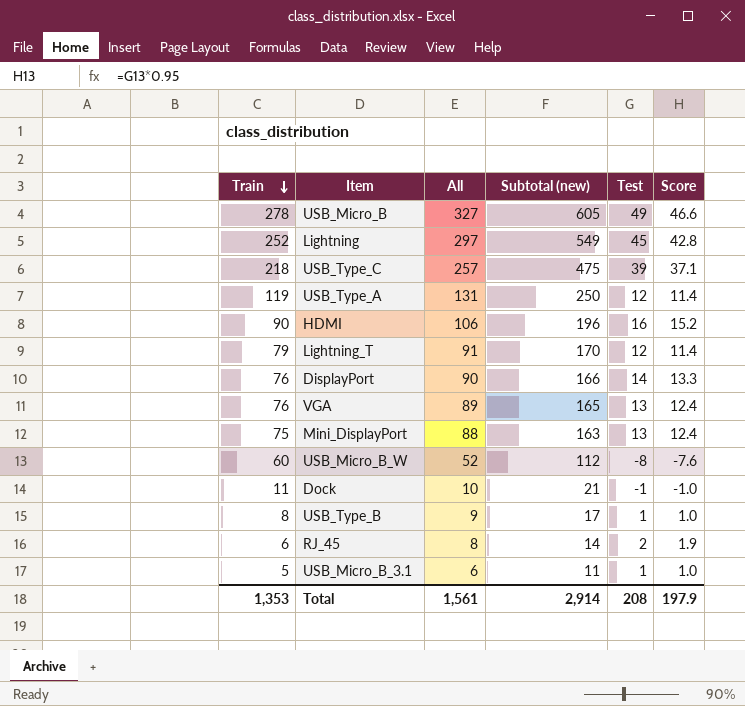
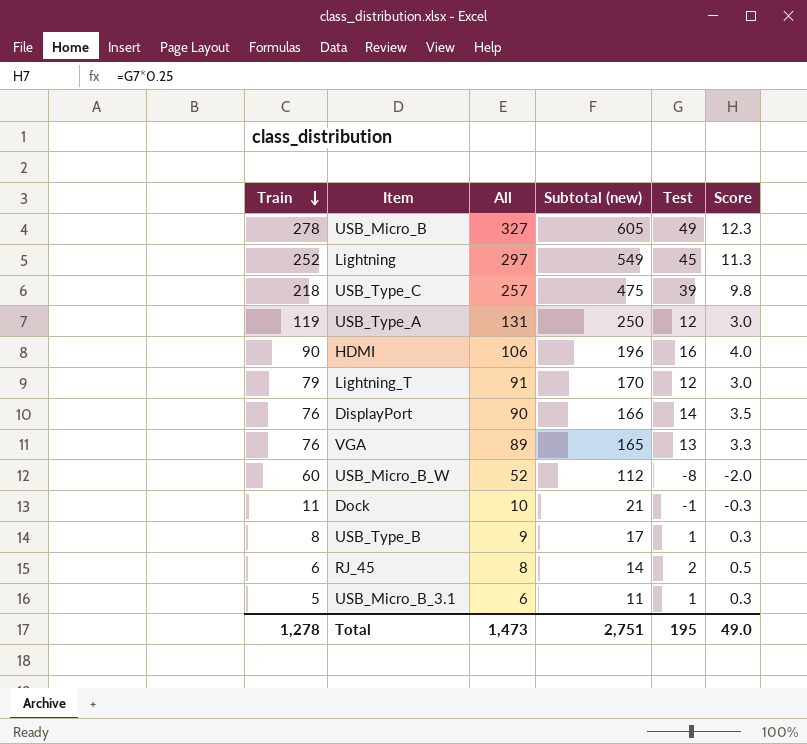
column Score | formula: [Test] * 0.95 -> [Test] * 0.25
row Mini_DisplayPort: 75 | 88 | 163 | 13 | 12.4 -> none
Total | Train: 1,353 -> 1,278
Total | All: 1,561 -> 1,473
Total | Subtotal (new): 2,914 -> 2,751
Total | Test: 208 -> 195
Total | Score: 197.9 -> 49.0

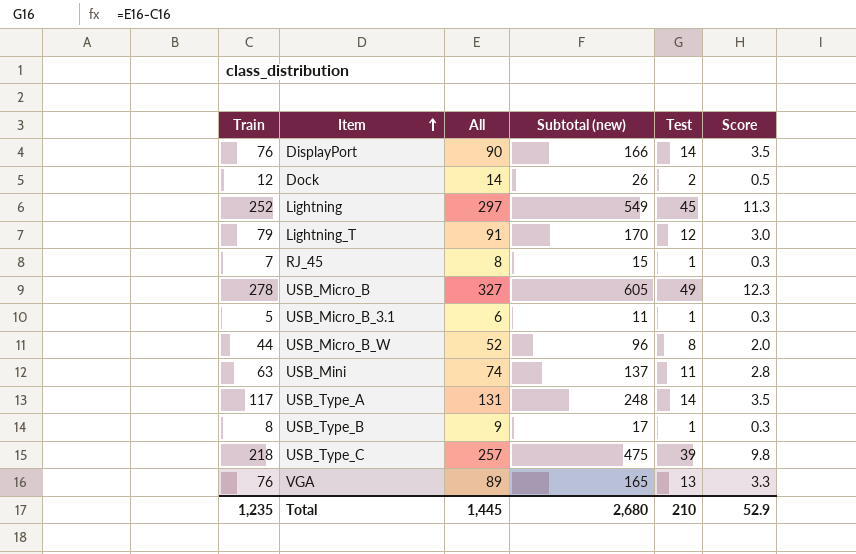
row order: Train descending -> Item ascending
row HDMI: 90 | 106 | 196 | 16 | 4.0 -> none
Dock | Train: 11 -> 12
Dock | All: 10 -> 14
Dock | Subtotal (new): 21 -> 26
Dock | Test: -1 -> 2
Dock | Score: -0.3 -> 0.5
RJ_45 | Train: 6 -> 7
RJ_45 | Subtotal (new): 14 -> 15
RJ_45 | Test: 2 -> 1
RJ_45 | Score: 0.5 -> 0.3
USB_Micro_B_W | Train: 60 -> 44
USB_Micro_B_W | Subtotal (new): 112 -> 96
USB_Micro_B_W | Test: -8 -> 8
USB_Micro_B_W | Score: -2.0 -> 2.0
row USB_Mini: none -> 63 | 74 | 137 | 11 | 2.8
USB_Type_A | Train: 119 -> 117
USB_Type_A | Subtotal (new): 250 -> 248
USB_Type_A | Test: 12 -> 14
USB_Type_A | Score: 3.0 -> 3.5
Total | Train: 1,278 -> 1,235
Total | All: 1,473 -> 1,445
Total | Subtotal (new): 2,751 -> 2,680
Total | Test: 195 -> 210
Total | Score: 49.0 -> 52.9

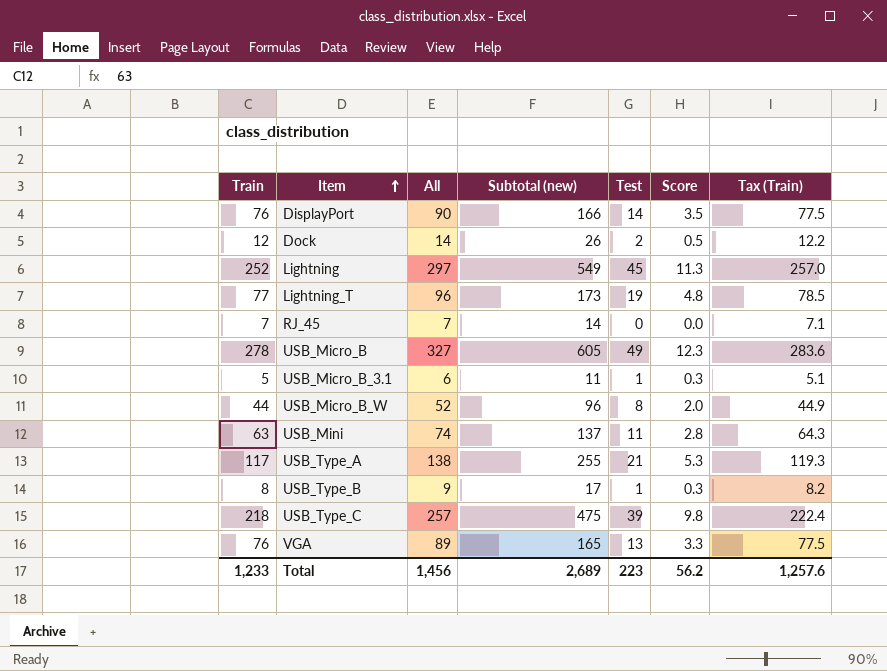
column Tax (Train) | formula: none -> [Train] * 1.02
Lightning_T | Train: 79 -> 77
Lightning_T | All: 91 -> 96
Lightning_T | Subtotal (new): 170 -> 173
Lightning_T | Test: 12 -> 19
Lightning_T | Score: 3.0 -> 4.8
RJ_45 | All: 8 -> 7
RJ_45 | Subtotal (new): 15 -> 14
RJ_45 | Test: 1 -> 0
RJ_45 | Score: 0.3 -> 0.0
USB_Type_A | All: 131 -> 138
USB_Type_A | Subtotal (new): 248 -> 255
USB_Type_A | Test: 14 -> 21
USB_Type_A | Score: 3.5 -> 5.3
Total | Train: 1,235 -> 1,233
Total | All: 1,445 -> 1,456
Total | Subtotal (new): 2,680 -> 2,689
Total | Test: 210 -> 223
Total | Score: 52.9 -> 56.2

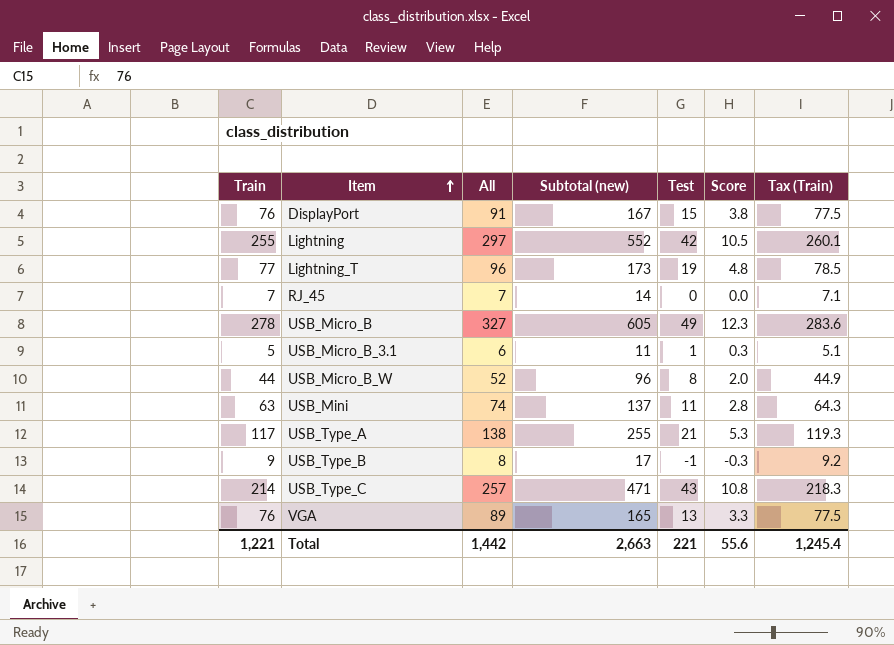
row Dock: 12 | 14 | 26 | 2 | 0.5 | 12.2 -> none
DisplayPort | All: 90 -> 91
DisplayPort | Subtotal (new): 166 -> 167
DisplayPort | Test: 14 -> 15
DisplayPort | Score: 3.5 -> 3.8
Lightning | Train: 252 -> 255
Lightning | Subtotal (new): 549 -> 552
Lightning | Test: 45 -> 42
Lightning | Score: 11.3 -> 10.5
Lightning | Tax (Train): 257.0 -> 260.1
USB_Type_B | Train: 8 -> 9
USB_Type_B | All: 9 -> 8
USB_Type_B | Test: 1 -> -1
USB_Type_B | Score: 0.3 -> -0.3
USB_Type_B | Tax (Train): 8.2 -> 9.2
USB_Type_C | Train: 218 -> 214
USB_Type_C | Subtotal (new): 475 -> 471
USB_Type_C | Test: 39 -> 43
USB_Type_C | Score: 9.8 -> 10.8
USB_Type_C | Tax (Train): 222.4 -> 218.3
Total | Train: 1,233 -> 1,221
Total | All: 1,456 -> 1,442
Total | Subtotal (new): 2,689 -> 2,663
Total | Test: 223 -> 221
Total | Score: 56.2 -> 55.6
Total | Tax (Train): 1,257.6 -> 1,245.4

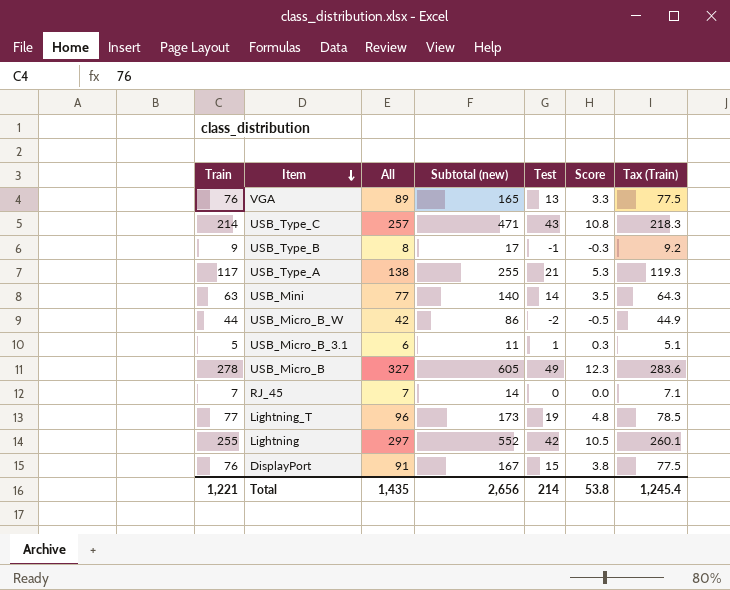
row order: Item ascending -> Item descending
USB_Mini | All: 74 -> 77
USB_Mini | Subtotal (new): 137 -> 140
USB_Mini | Test: 11 -> 14
USB_Mini | Score: 2.8 -> 3.5
USB_Micro_B_W | All: 52 -> 42
USB_Micro_B_W | Subtotal (new): 96 -> 86
USB_Micro_B_W | Test: 8 -> -2
USB_Micro_B_W | Score: 2.0 -> -0.5
Total | All: 1,442 -> 1,435
Total | Subtotal (new): 2,663 -> 2,656
Total | Test: 221 -> 214
Total | Score: 55.6 -> 53.8

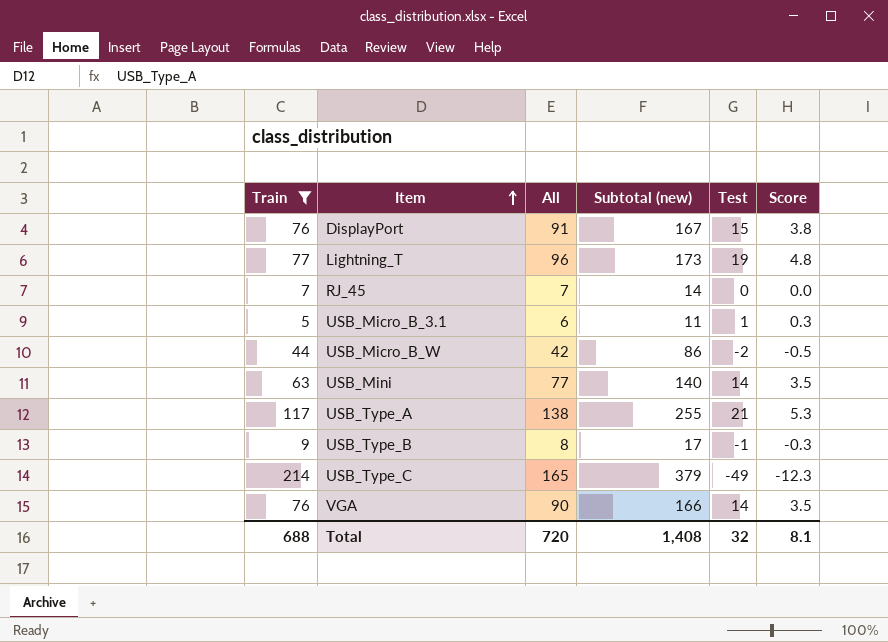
filter: none -> Train <= 214
row order: Item descending -> Item ascending
column Tax (Train) | formula: [Train] * 1.02 -> none
USB_Type_C | All: 257 -> 165
USB_Type_C | Subtotal (new): 471 -> 379
USB_Type_C | Test: 43 -> -49
USB_Type_C | Score: 10.8 -> -12.3
VGA | All: 89 -> 90
VGA | Subtotal (new): 165 -> 166
VGA | Test: 13 -> 14
VGA | Score: 3.3 -> 3.5
Total | Train: 1,221 -> 688
Total | All: 1,435 -> 720
Total | Subtotal (new): 2,656 -> 1,408
Total | Test: 214 -> 32
Total | Score: 53.8 -> 8.1

